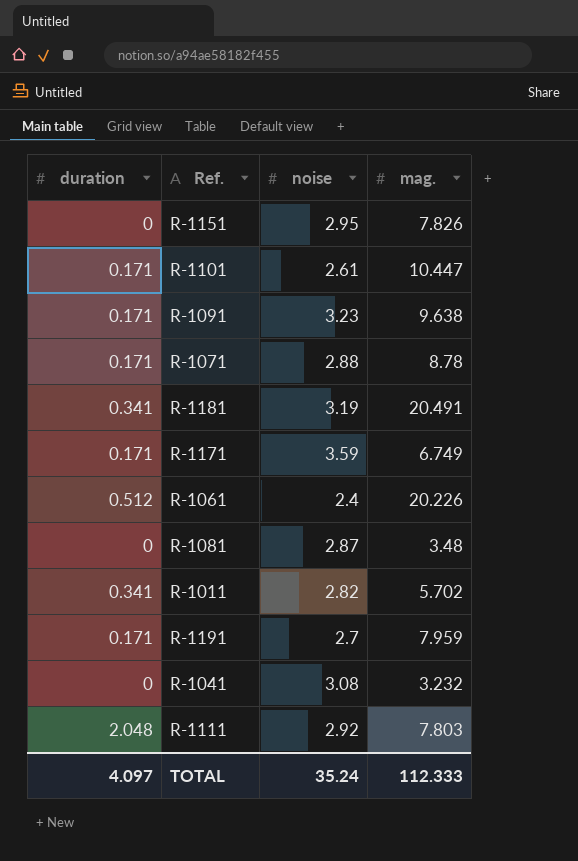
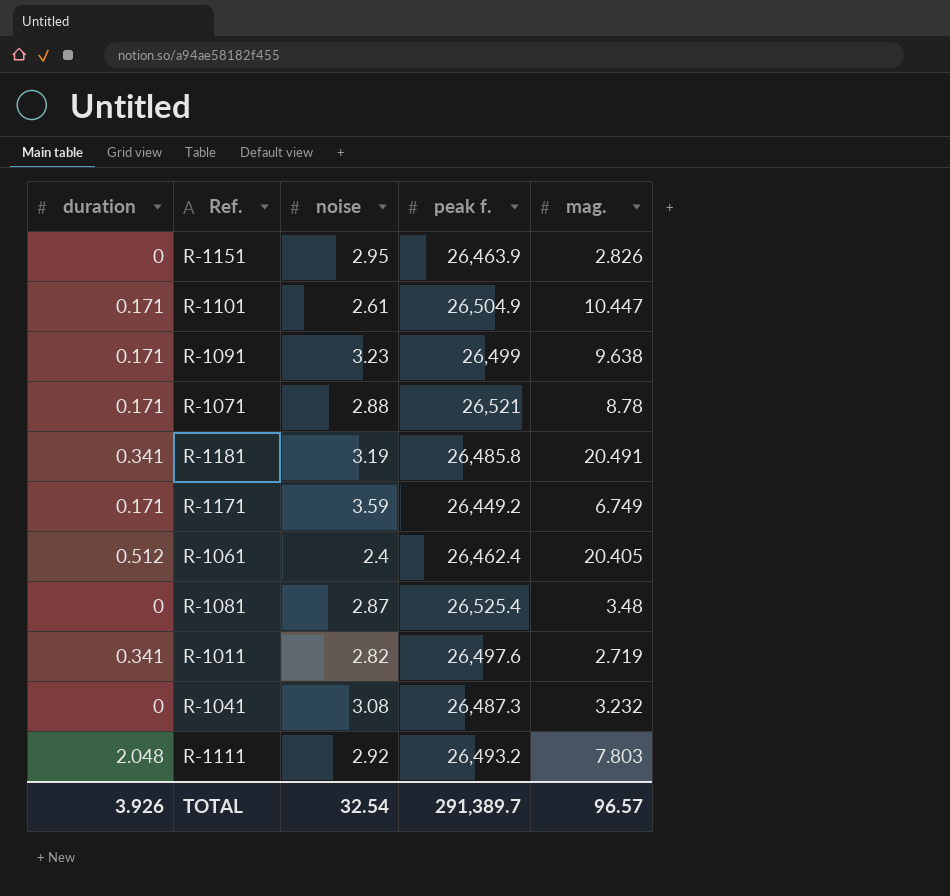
column peak f. | position: none -> 4
row R-1191: 0.171 | 2.7 | 7.959 -> none
R-1151 | mag.: 7.826 -> 2.826
R-1061 | mag.: 20.226 -> 20.405
R-1011 | mag.: 5.702 -> 2.719
TOTAL | duration: 4.097 -> 3.926
TOTAL | noise: 35.24 -> 32.54
TOTAL | mag.: 112.333 -> 96.57

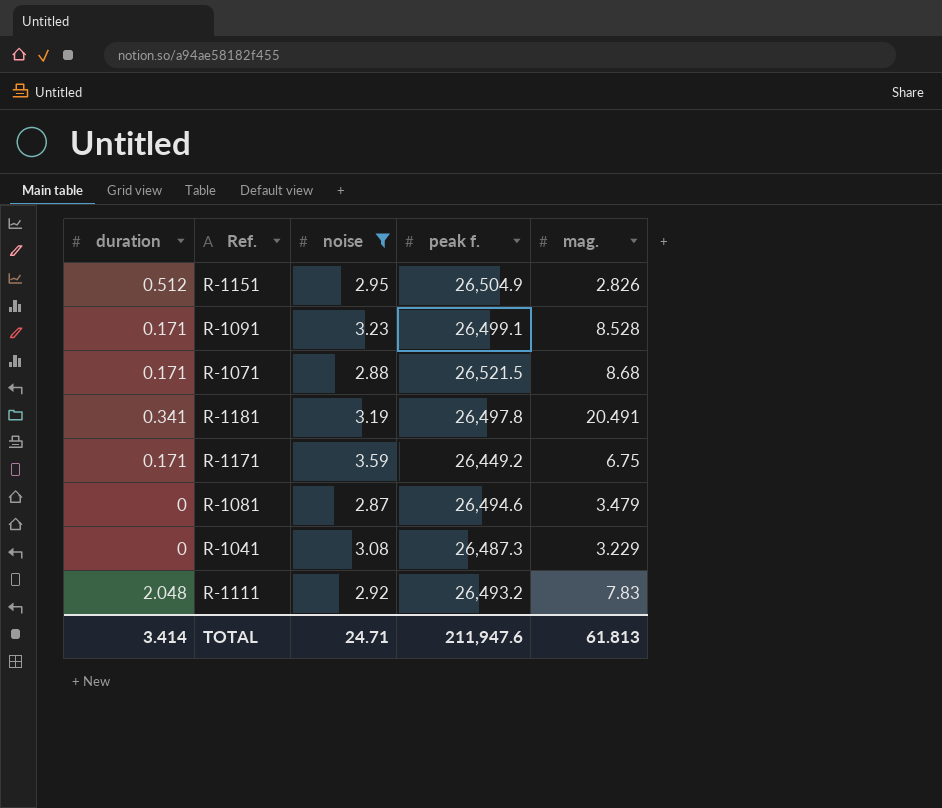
filter: none -> noise >= 2.87
R-1151 | duration: 0 -> 0.512
R-1151 | peak f.: 26,463.9 -> 26,504.9
R-1091 | peak f.: 26,499 -> 26,499.1
R-1091 | mag.: 9.638 -> 8.528
R-1071 | peak f.: 26,521 -> 26,521.5
R-1071 | mag.: 8.78 -> 8.68
R-1181 | peak f.: 26,485.8 -> 26,497.8
R-1171 | mag.: 6.749 -> 6.75
R-1081 | peak f.: 26,525.4 -> 26,494.6
R-1081 | mag.: 3.48 -> 3.479
R-1041 | mag.: 3.232 -> 3.229
R-1111 | mag.: 7.803 -> 7.83
TOTAL | duration: 3.926 -> 3.414
TOTAL | noise: 32.54 -> 24.71
TOTAL | peak f.: 291,389.7 -> 211,947.6
TOTAL | mag.: 96.57 -> 61.813

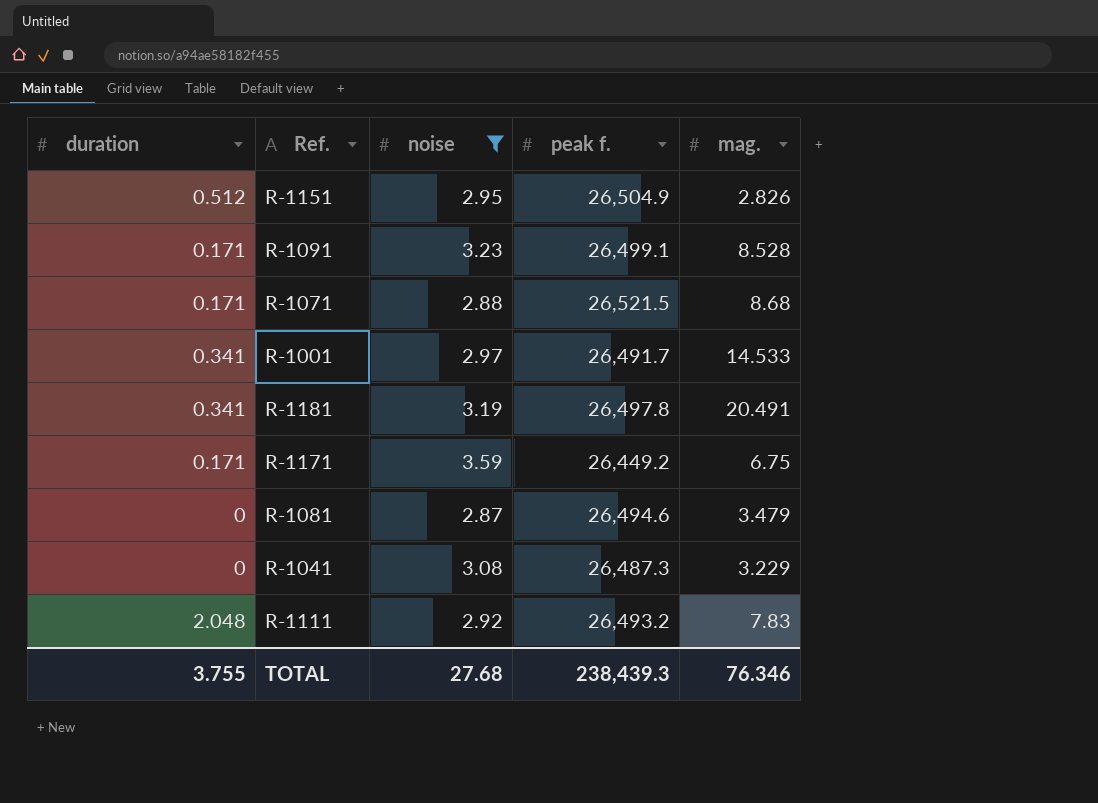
row R-1001: none -> 0.341 | 2.97 | 26,491.7 | 14.533
TOTAL | duration: 3.414 -> 3.755
TOTAL | noise: 24.71 -> 27.68
TOTAL | peak f.: 211,947.6 -> 238,439.3
TOTAL | mag.: 61.813 -> 76.346

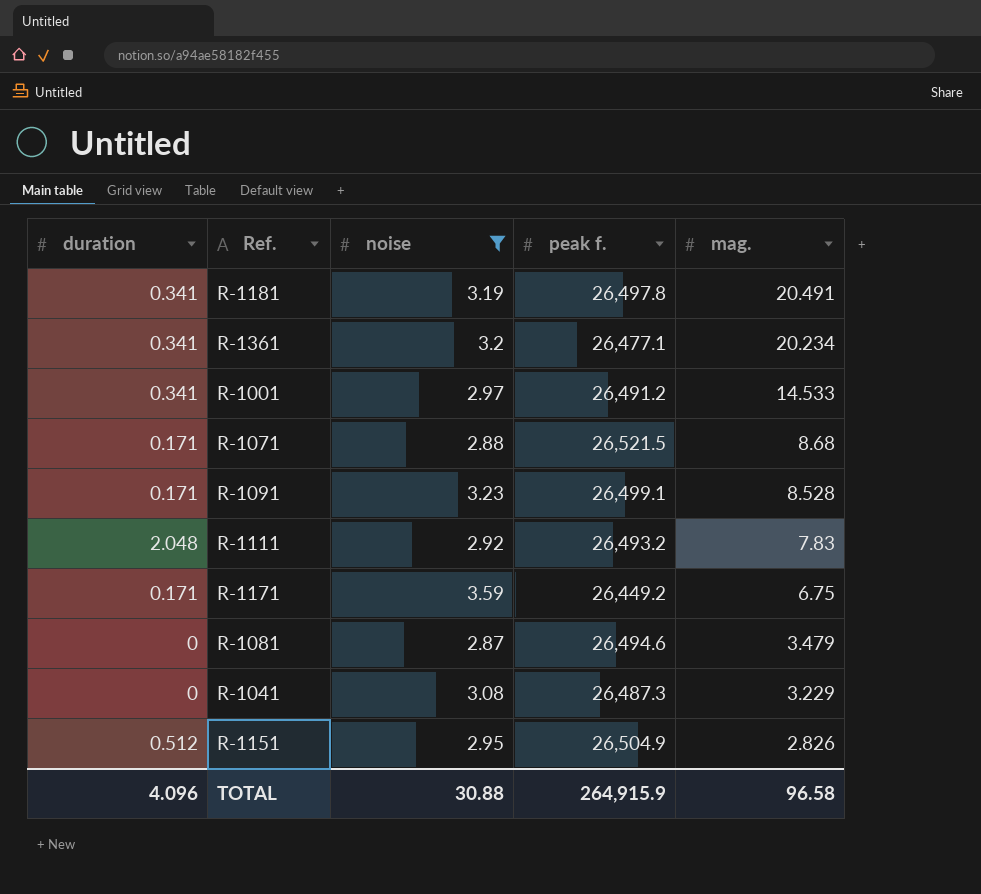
row order: none -> mag. descending
row R-1361: none -> 0.341 | 3.2 | 26,477.1 | 20.234
R-1001 | peak f.: 26,491.7 -> 26,491.2
TOTAL | duration: 3.755 -> 4.096
TOTAL | noise: 27.68 -> 30.88
TOTAL | peak f.: 238,439.3 -> 264,915.9
TOTAL | mag.: 76.346 -> 96.58

